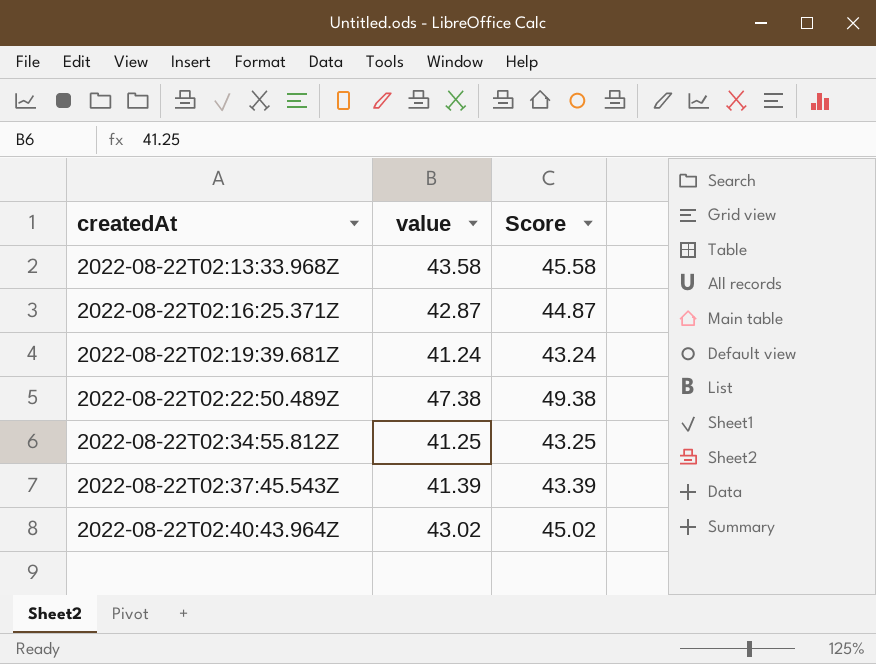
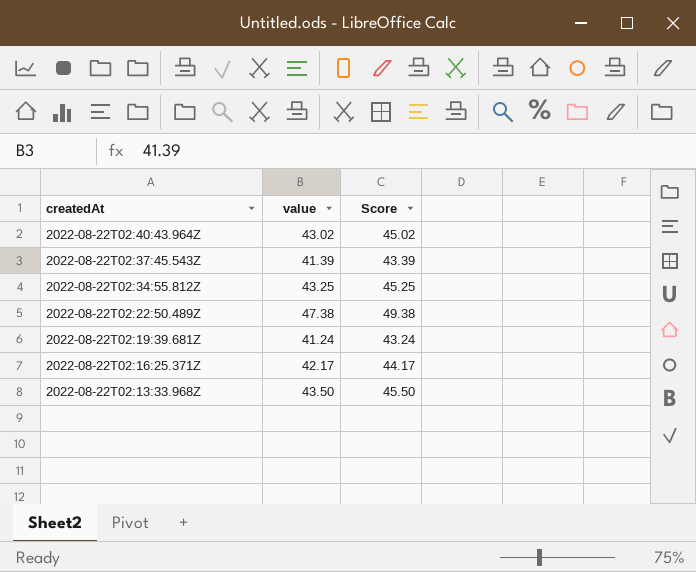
row order: createdAt ascending -> createdAt descending
2022-08-22T02:34:55.812Z | value: 41.25 -> 43.25
2022-08-22T02:34:55.812Z | Score: 43.25 -> 45.25
2022-08-22T02:16:25.371Z | value: 42.87 -> 42.17
2022-08-22T02:16:25.371Z | Score: 44.87 -> 44.17
2022-08-22T02:13:33.968Z | value: 43.58 -> 43.50
2022-08-22T02:13:33.968Z | Score: 45.58 -> 45.50

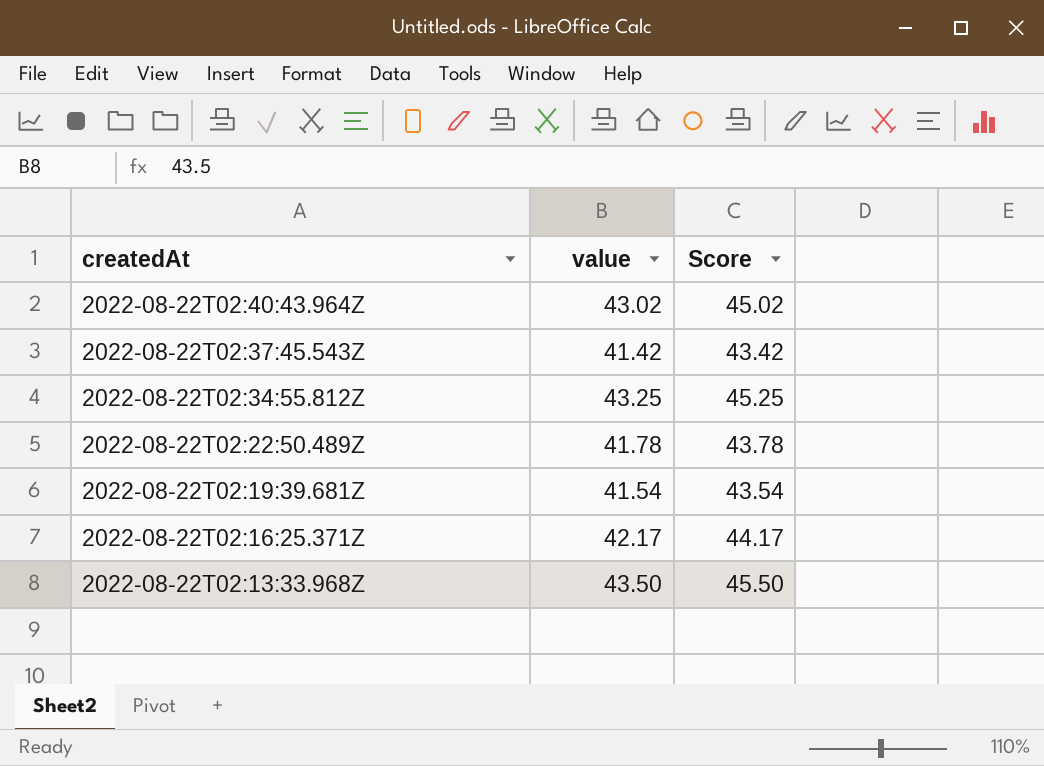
2022-08-22T02:37:45.543Z | value: 41.39 -> 41.42
2022-08-22T02:37:45.543Z | Score: 43.39 -> 43.42
2022-08-22T02:22:50.489Z | value: 47.38 -> 41.78
2022-08-22T02:22:50.489Z | Score: 49.38 -> 43.78
2022-08-22T02:19:39.681Z | value: 41.24 -> 41.54
2022-08-22T02:19:39.681Z | Score: 43.24 -> 43.54

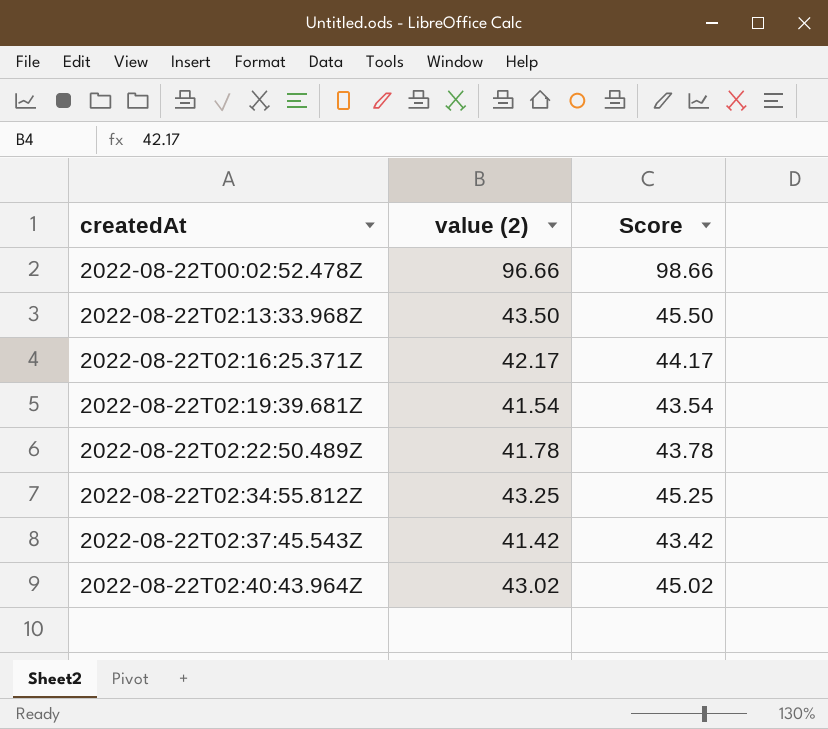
row order: createdAt descending -> createdAt ascending
column name: value -> value (2)
row 2022-08-22T00:02:52.478Z: none -> 96.66 | 98.66

